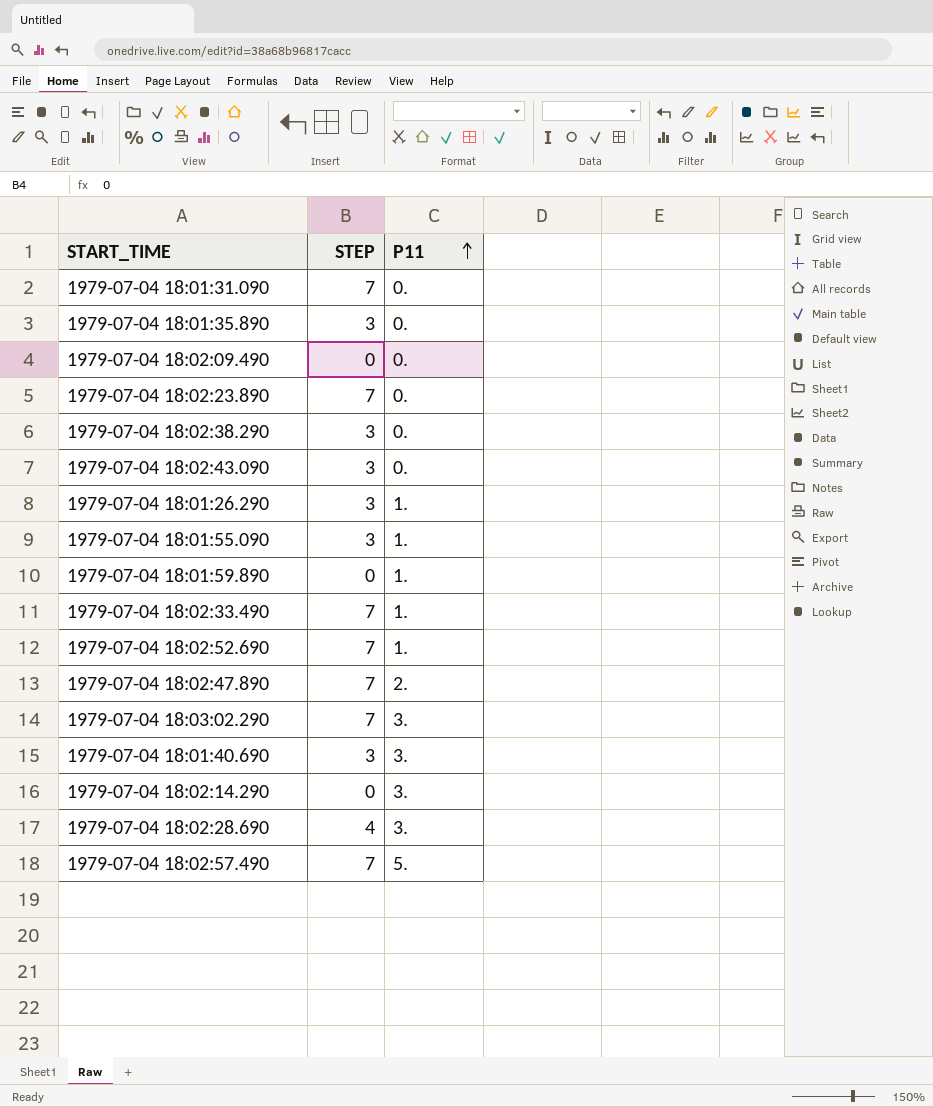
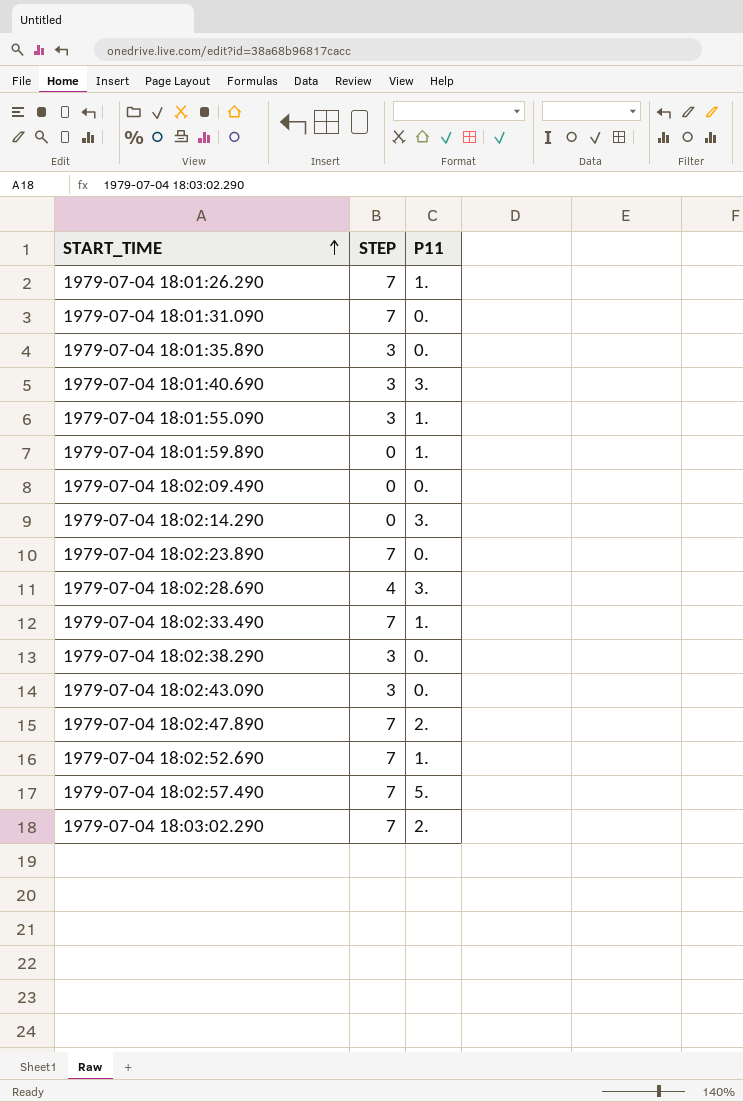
row order: P11 ascending -> START_TIME ascending
1979-07-04 18:01:26.290 | STEP: 3 -> 7
1979-07-04 18:03:02.290 | P11: 3. -> 2.

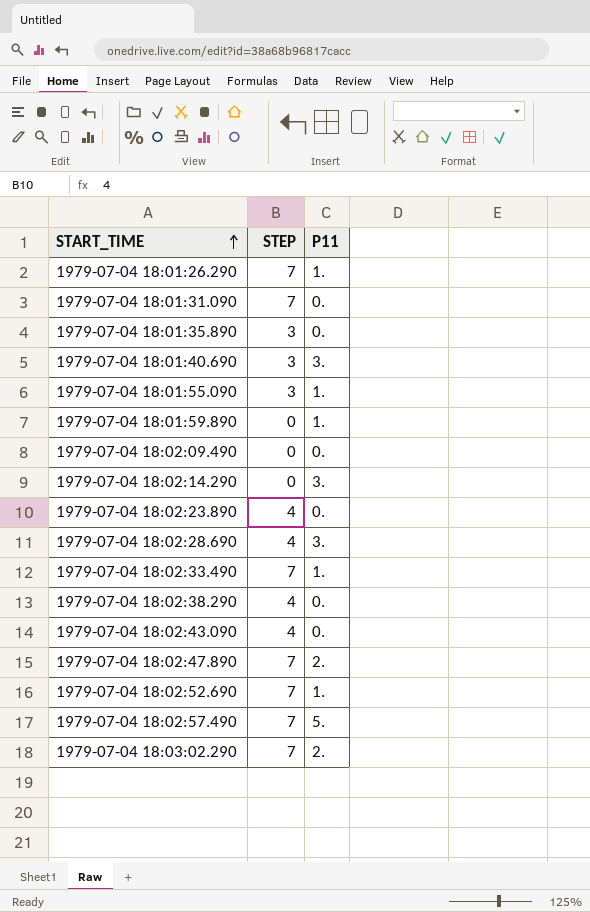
1979-07-04 18:02:23.890 | STEP: 7 -> 4
1979-07-04 18:02:38.290 | STEP: 3 -> 4
1979-07-04 18:02:43.090 | STEP: 3 -> 4

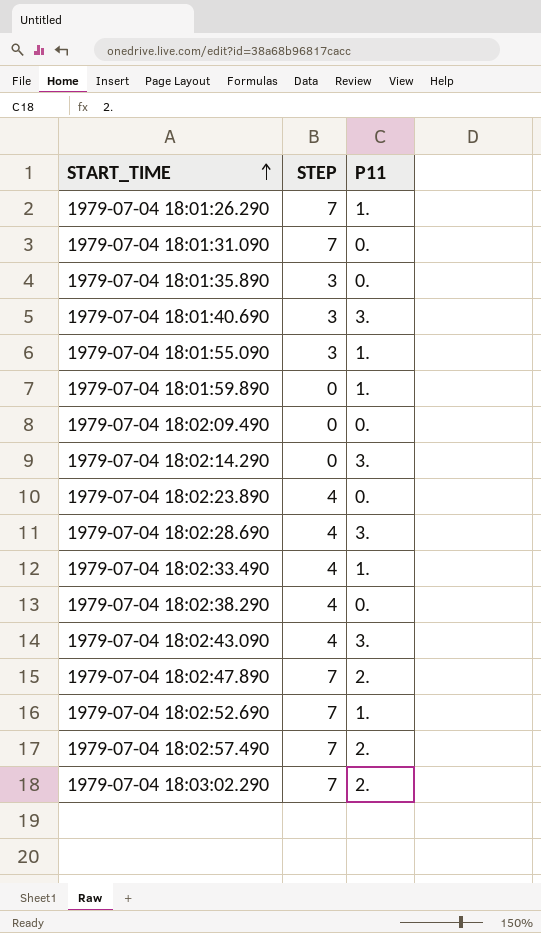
1979-07-04 18:02:33.490 | STEP: 7 -> 4
1979-07-04 18:02:43.090 | P11: 0. -> 3.
1979-07-04 18:02:57.490 | P11: 5. -> 2.

